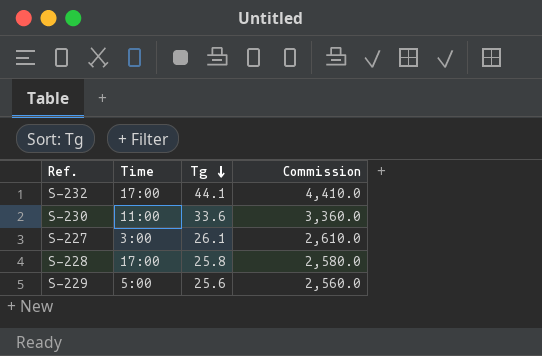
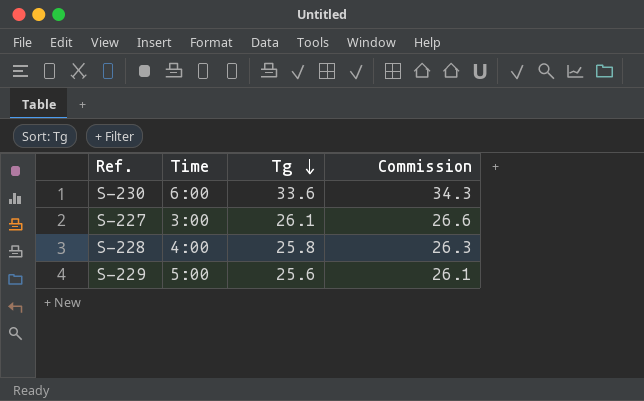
column Commission | formula: [Tg] * 100 -> [Tg] * 1.02
row S-232: 17:00 | 44.1 | 4,410.0 -> none
S-230 | Time: 11:00 -> 6:00
S-228 | Time: 17:00 -> 4:00

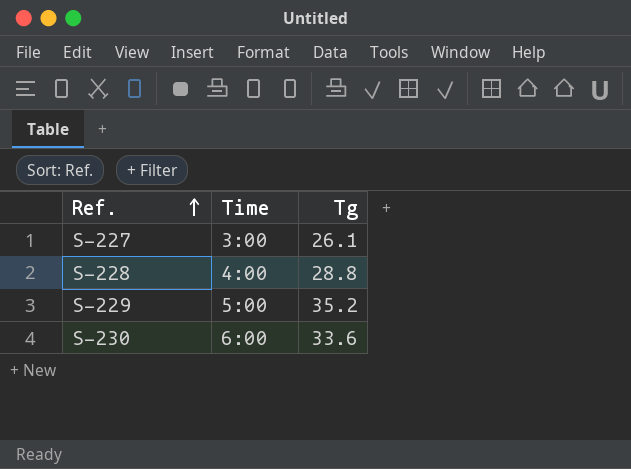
row order: Tg descending -> Ref. ascending
column Commission | formula: [Tg] * 1.02 -> none
S-228 | Tg: 25.8 -> 28.8
S-229 | Tg: 25.6 -> 35.2

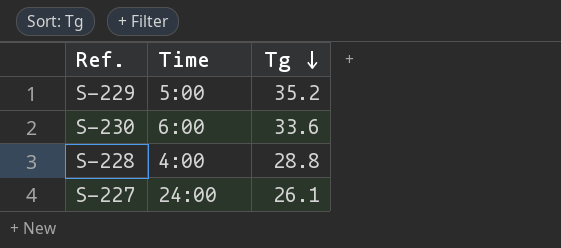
row order: Ref. ascending -> Tg descending
S-227 | Time: 3:00 -> 24:00

